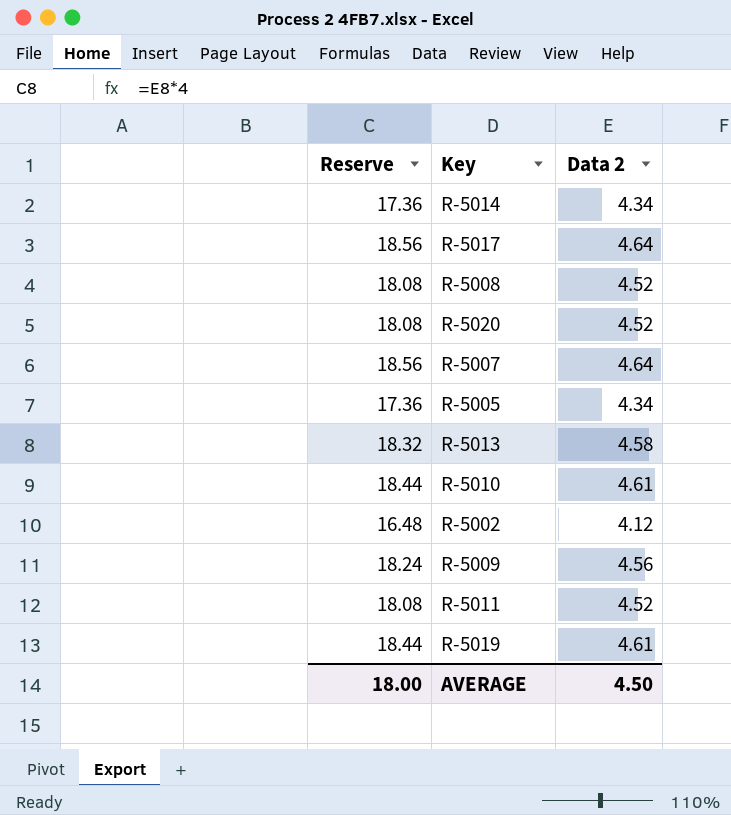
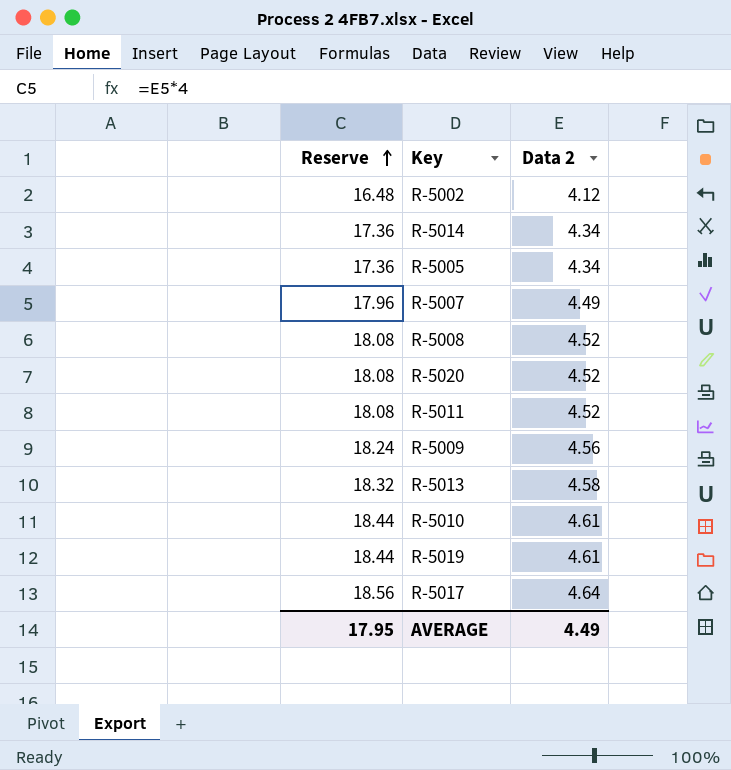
row order: none -> Reserve ascending
R-5007 | Reserve: 18.56 -> 17.96
R-5007 | Data 2: 4.64 -> 4.49
AVERAGE | Reserve: 18.00 -> 17.95
AVERAGE | Data 2: 4.50 -> 4.49

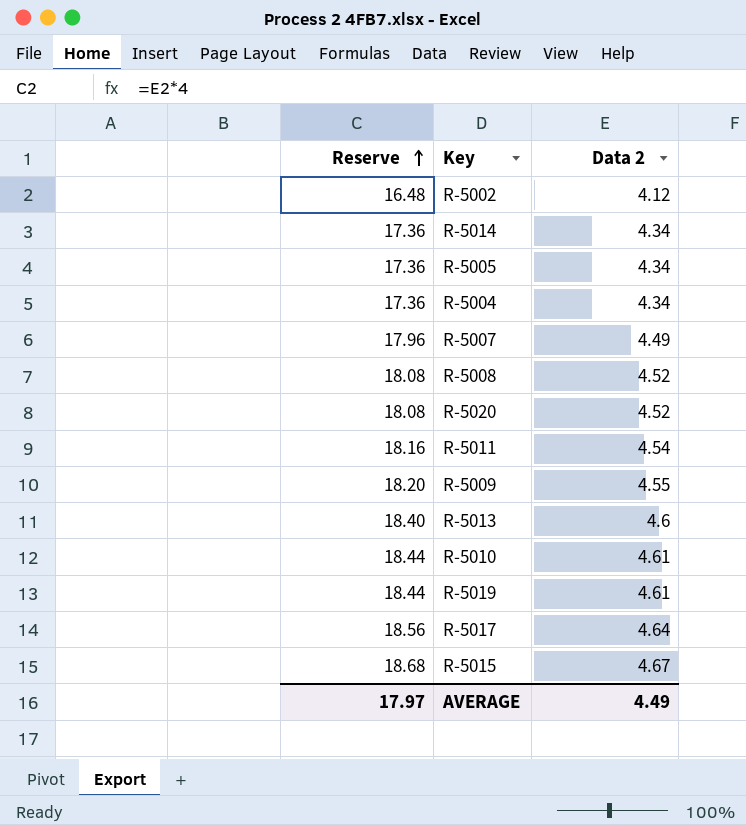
row R-5004: none -> 17.36 | 4.34
R-5011 | Reserve: 18.08 -> 18.16
R-5011 | Data 2: 4.52 -> 4.54
R-5009 | Reserve: 18.24 -> 18.20
R-5009 | Data 2: 4.56 -> 4.55
R-5013 | Reserve: 18.32 -> 18.40
R-5013 | Data 2: 4.58 -> 4.6
row R-5015: none -> 18.68 | 4.67
AVERAGE | Reserve: 17.95 -> 17.97

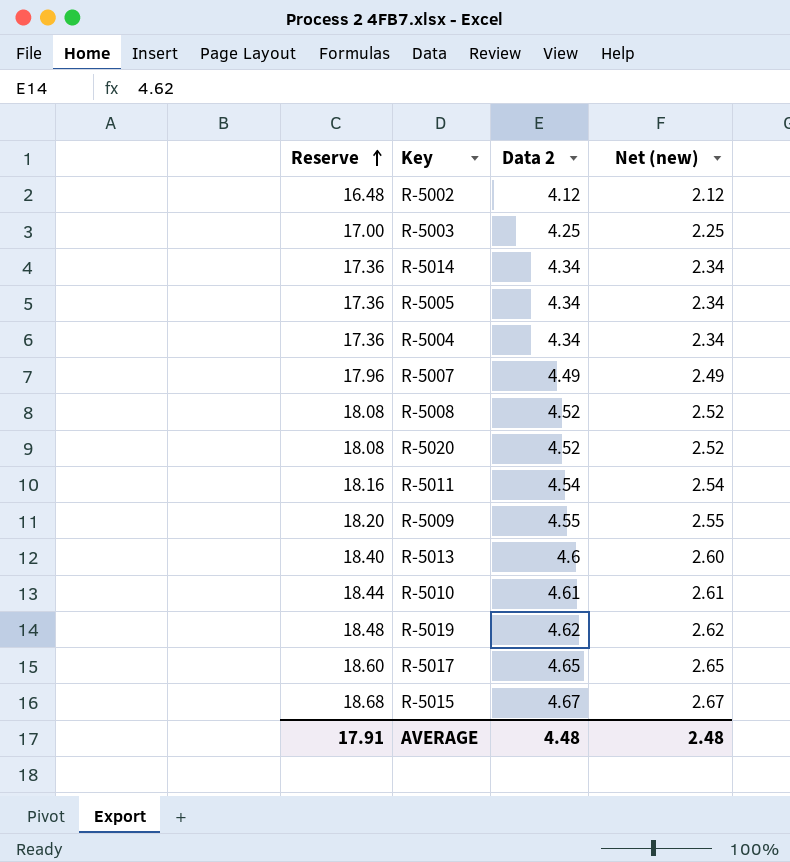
column Net (new) | formula: none -> [Data 2] - 2
row R-5003: none -> 17.00 | 4.25 | 2.25
R-5019 | Reserve: 18.44 -> 18.48
R-5019 | Data 2: 4.61 -> 4.62
R-5017 | Reserve: 18.56 -> 18.60
R-5017 | Data 2: 4.64 -> 4.65
AVERAGE | Reserve: 17.97 -> 17.91
AVERAGE | Data 2: 4.49 -> 4.48

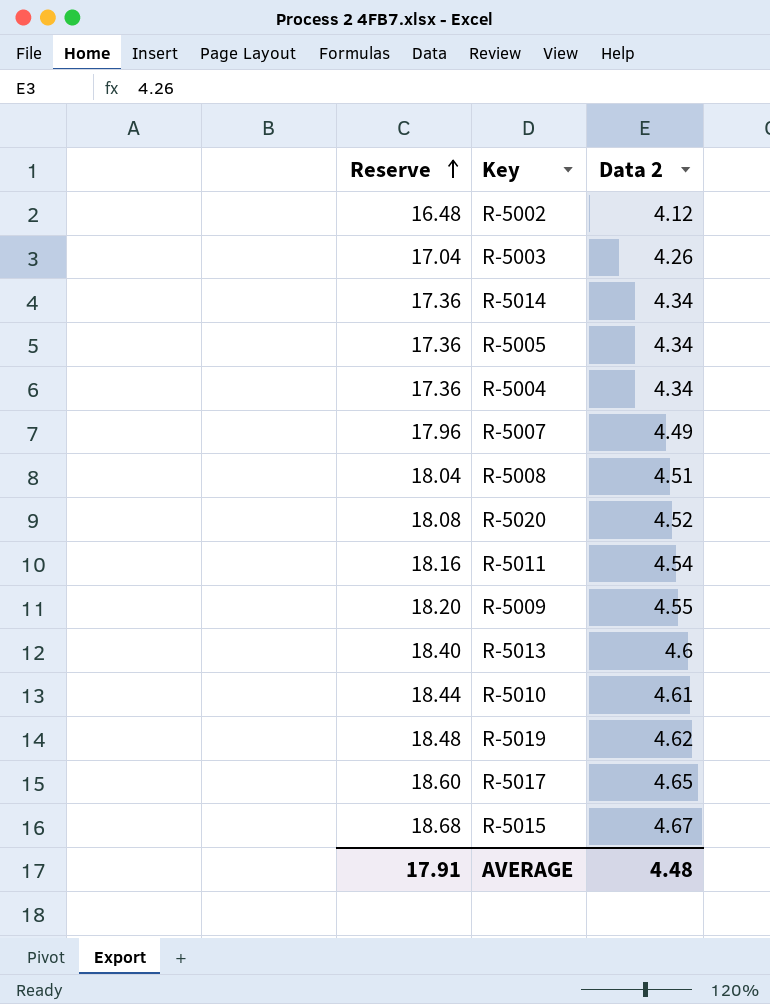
column Net (new) | formula: [Data 2] - 2 -> none
R-5003 | Reserve: 17.00 -> 17.04
R-5003 | Data 2: 4.25 -> 4.26
R-5008 | Reserve: 18.08 -> 18.04
R-5008 | Data 2: 4.52 -> 4.51

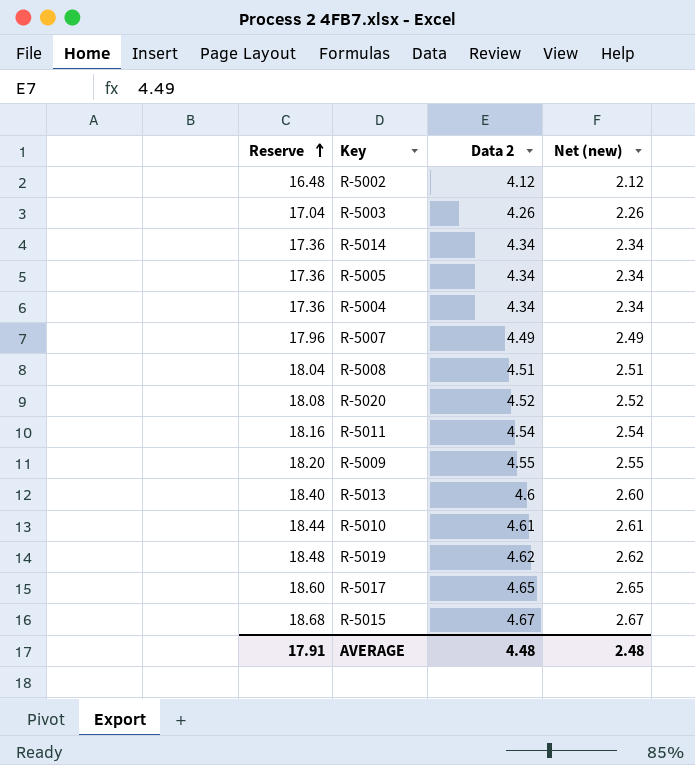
column Net (new) | formula: none -> [Data 2] - 2

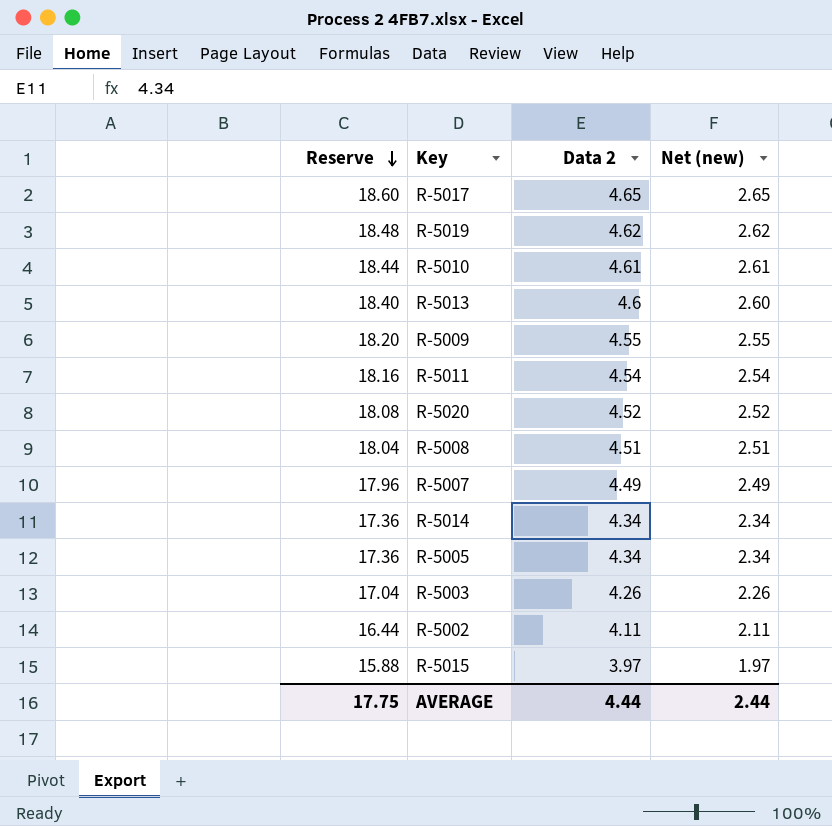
row order: Reserve ascending -> Reserve descending
row R-5004: 17.36 | 4.34 | 2.34 -> none
R-5002 | Reserve: 16.48 -> 16.44
R-5002 | Data 2: 4.12 -> 4.11
R-5002 | Net (new): 2.12 -> 2.11
R-5015 | Reserve: 18.68 -> 15.88
R-5015 | Data 2: 4.67 -> 3.97
R-5015 | Net (new): 2.67 -> 1.97
AVERAGE | Reserve: 17.91 -> 17.75
AVERAGE | Data 2: 4.48 -> 4.44
AVERAGE | Net (new): 2.48 -> 2.44

